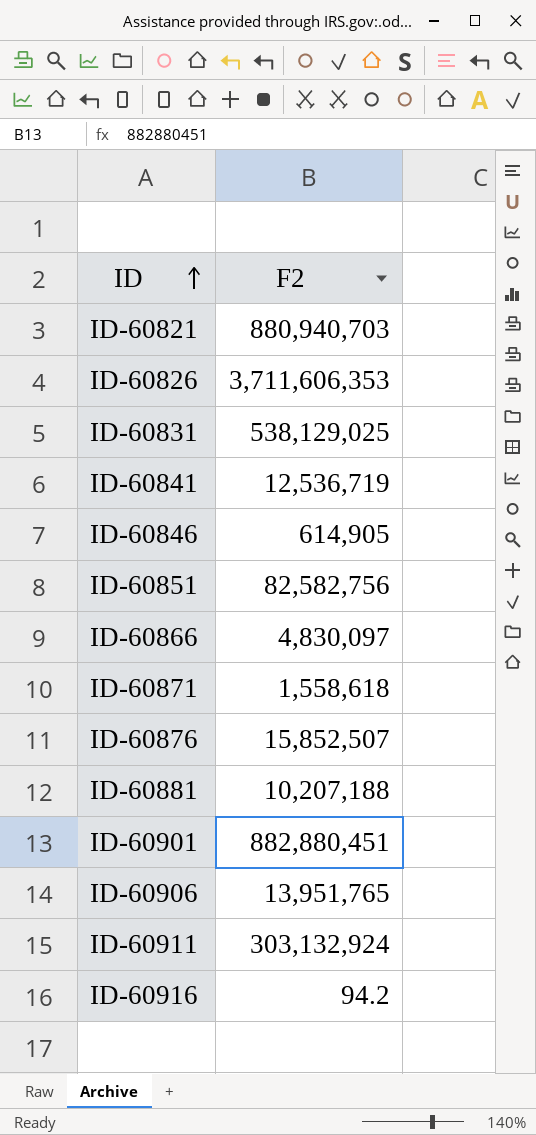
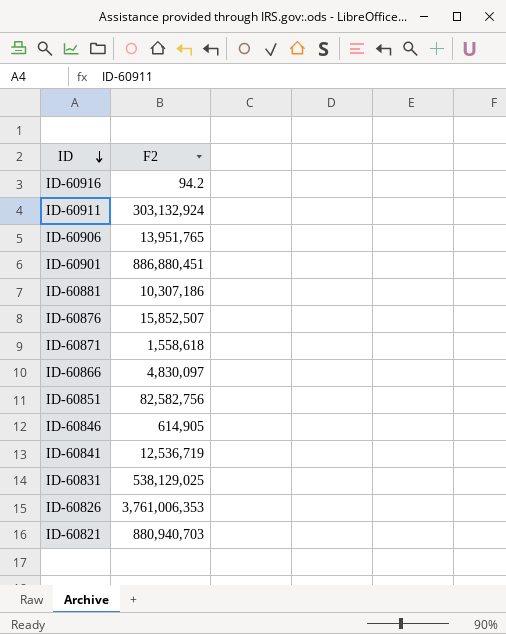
row order: ID ascending -> ID descending
ID-60901 | F2: 882,880,451 -> 886,880,451
ID-60881 | F2: 10,207,188 -> 10,307,186
ID-60826 | F2: 3,711,606,353 -> 3,761,006,353

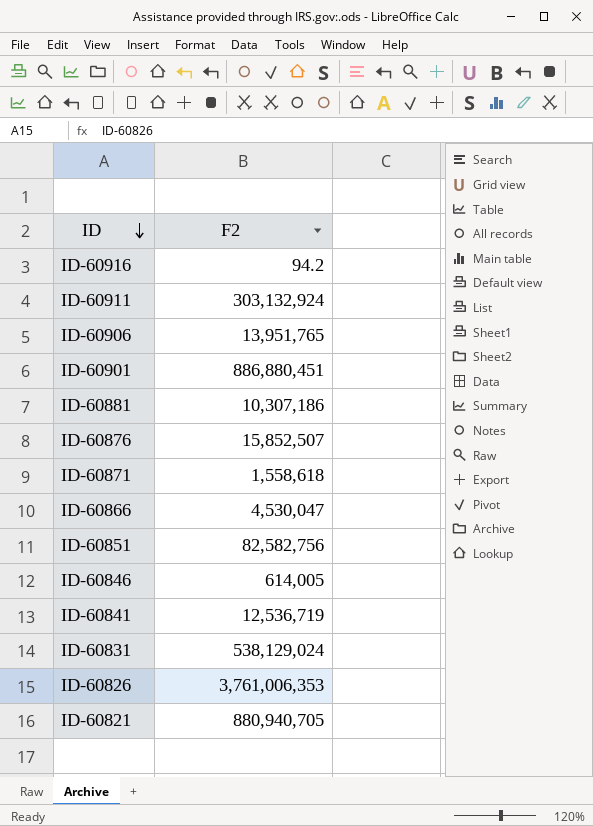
ID-60866 | F2: 4,830,097 -> 4,530,047
ID-60846 | F2: 614,905 -> 614,005
ID-60831 | F2: 538,129,025 -> 538,129,024
ID-60821 | F2: 880,940,703 -> 880,940,705

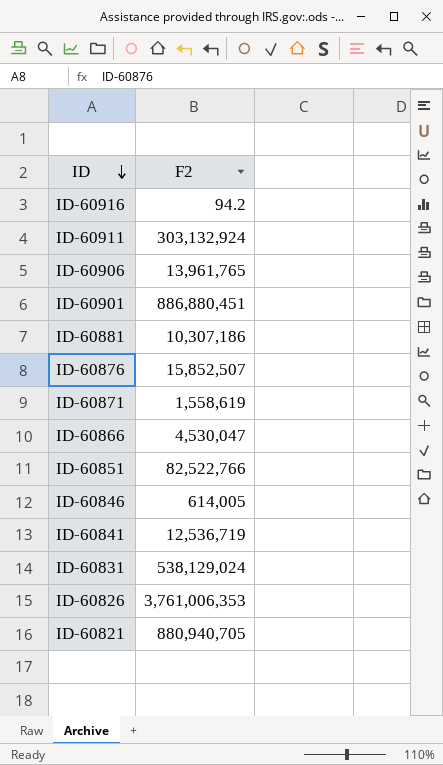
ID-60906 | F2: 13,951,765 -> 13,961,765
ID-60871 | F2: 1,558,618 -> 1,558,619
ID-60851 | F2: 82,582,756 -> 82,522,766

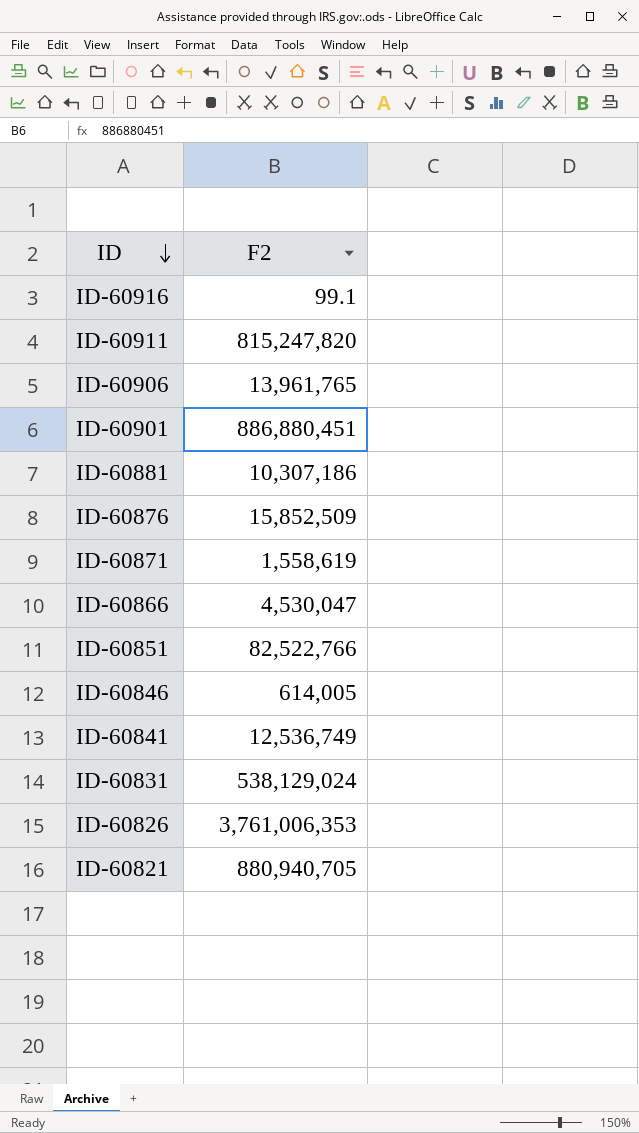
ID-60916 | F2: 94.2 -> 99.1
ID-60911 | F2: 303,132,924 -> 815,247,820
ID-60876 | F2: 15,852,507 -> 15,852,509
ID-60841 | F2: 12,536,719 -> 12,536,749

